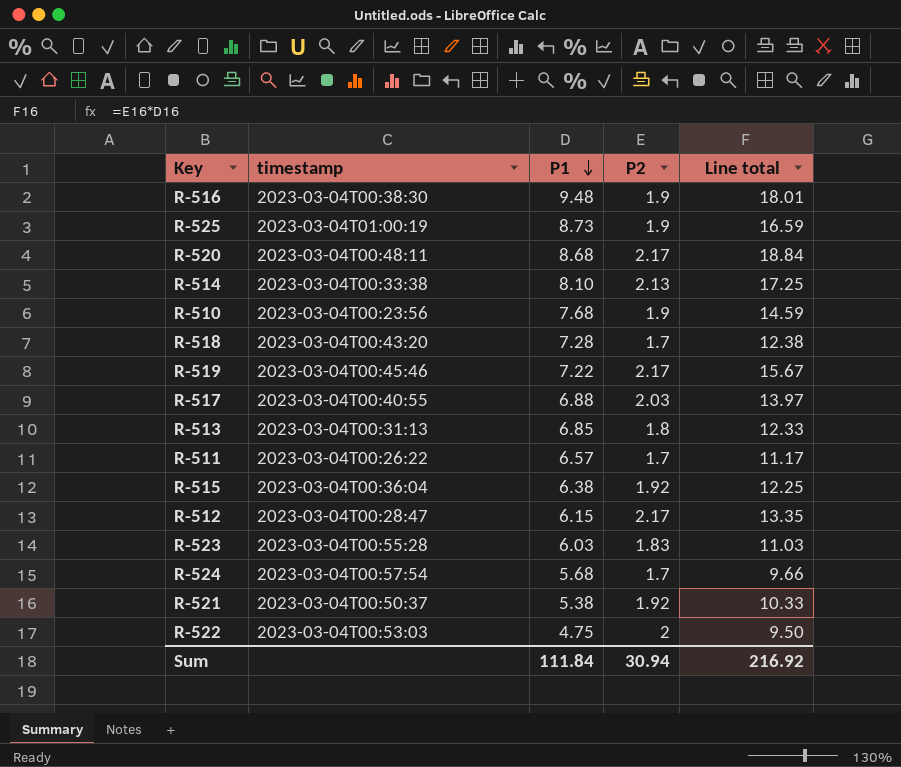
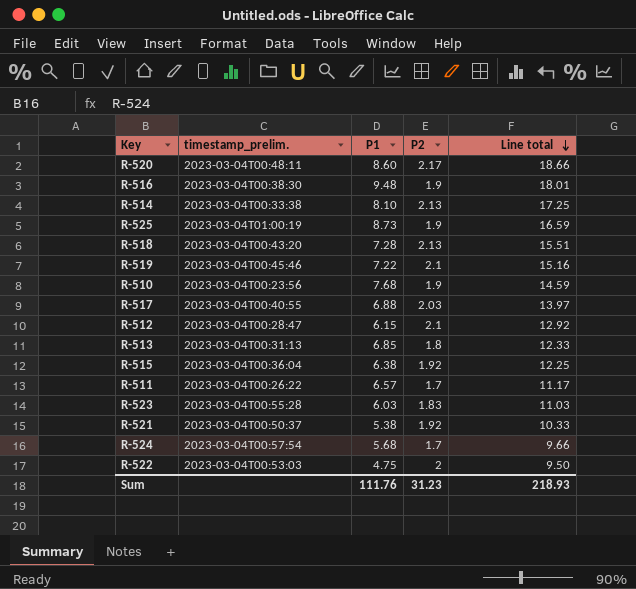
row order: P1 descending -> Line total descending
column name: timestamp -> timestamp_prelim.
R-520 | P1: 8.68 -> 8.60
R-520 | Line total: 18.84 -> 18.66
R-518 | P2: 1.7 -> 2.13
R-518 | Line total: 12.38 -> 15.51
R-519 | P2: 2.17 -> 2.1
R-519 | Line total: 15.67 -> 15.16
R-512 | P2: 2.17 -> 2.1
R-512 | Line total: 13.35 -> 12.92
Sum | P1: 111.84 -> 111.76
Sum | P2: 30.94 -> 31.23
Sum | Line total: 216.92 -> 218.93

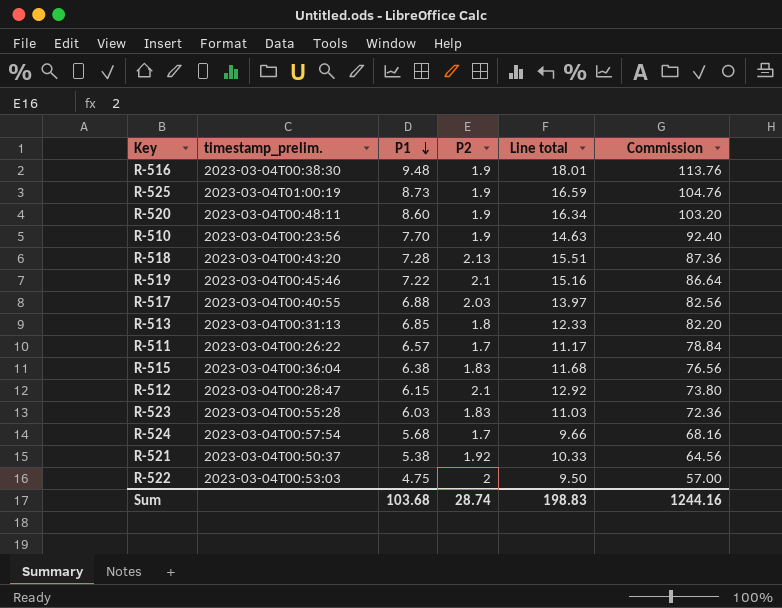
row order: Line total descending -> P1 descending
column Commission | formula: none -> [P1] * 12
row R-514: 2023-03-04T00:33:38 | 8.10 | 2.13 | 17.25 -> none
R-520 | P2: 2.17 -> 1.9
R-520 | Line total: 18.66 -> 16.34
R-510 | P1: 7.68 -> 7.70
R-510 | Line total: 14.59 -> 14.63
R-515 | P2: 1.92 -> 1.83
R-515 | Line total: 12.25 -> 11.68
Sum | P1: 111.76 -> 103.68
Sum | P2: 31.23 -> 28.74
Sum | Line total: 218.93 -> 198.83

